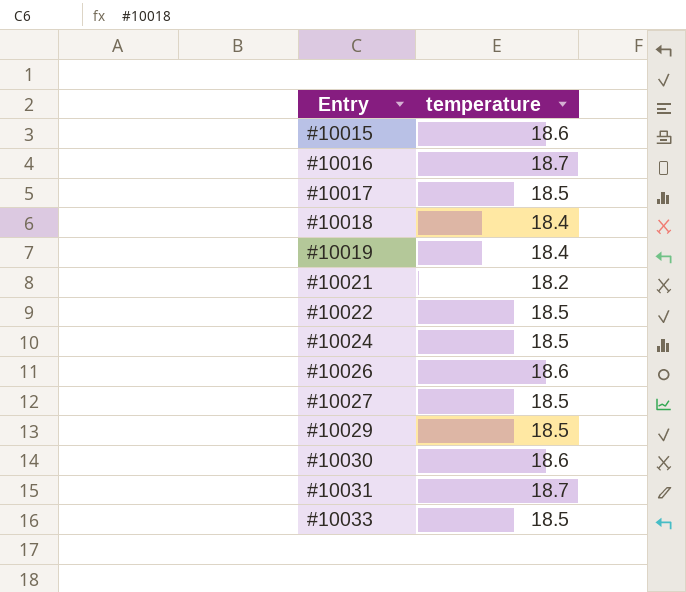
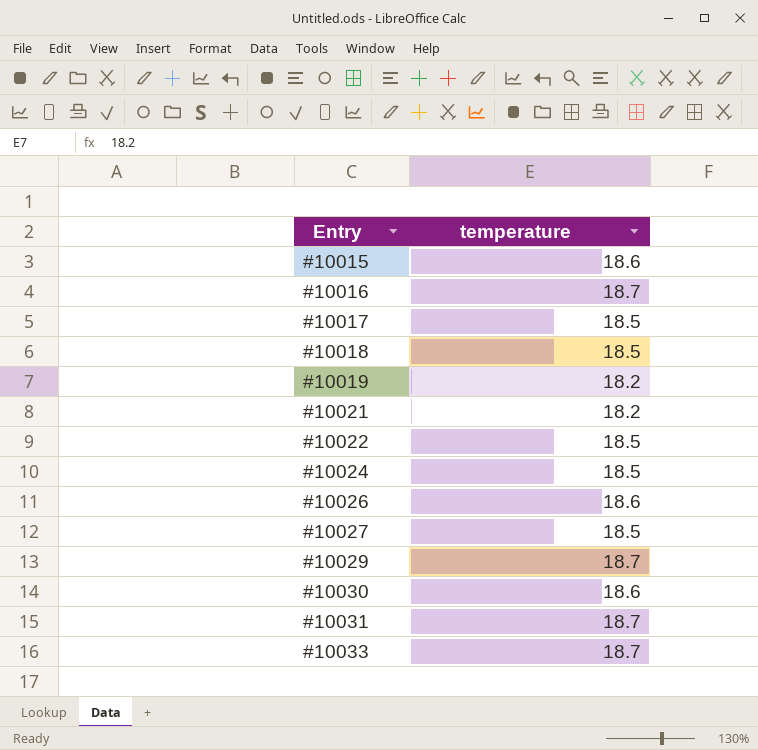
#10018 | temperature: 18.4 -> 18.5
#10019 | temperature: 18.4 -> 18.2
#10029 | temperature: 18.5 -> 18.7
#10033 | temperature: 18.5 -> 18.7

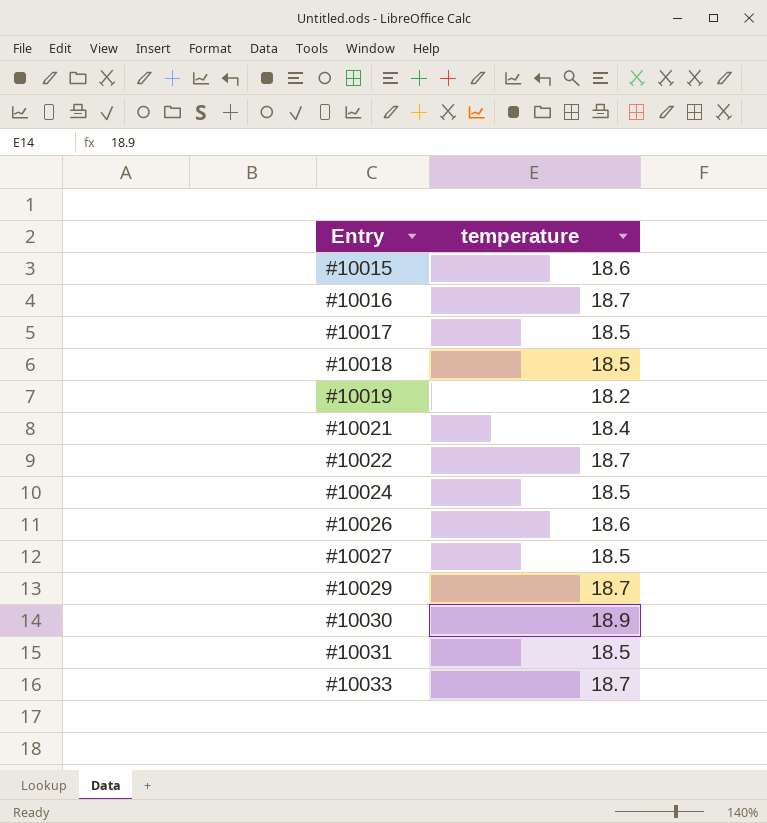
#10021 | temperature: 18.2 -> 18.4
#10022 | temperature: 18.5 -> 18.7
#10030 | temperature: 18.6 -> 18.9
#10031 | temperature: 18.7 -> 18.5

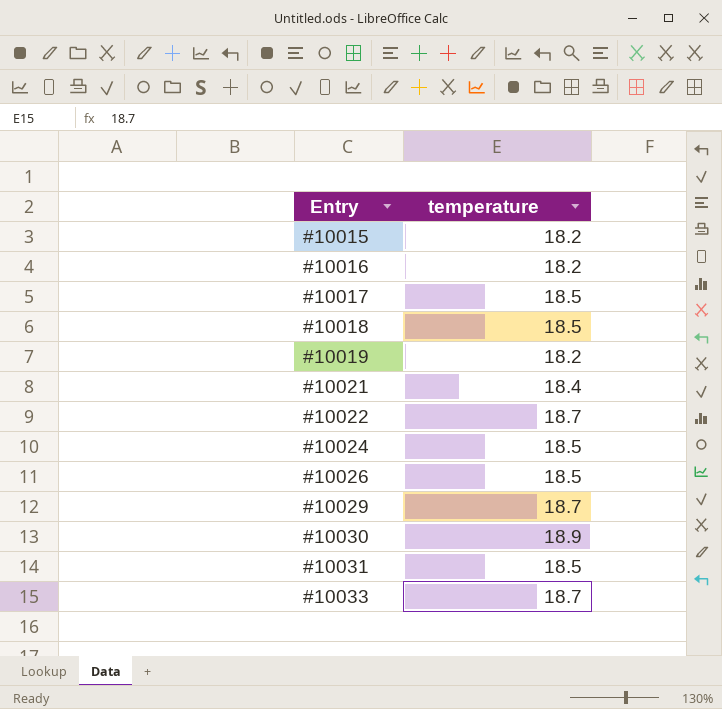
row #10027: 18.5 -> none
#10015 | temperature: 18.6 -> 18.2
#10016 | temperature: 18.7 -> 18.2
#10026 | temperature: 18.6 -> 18.5

